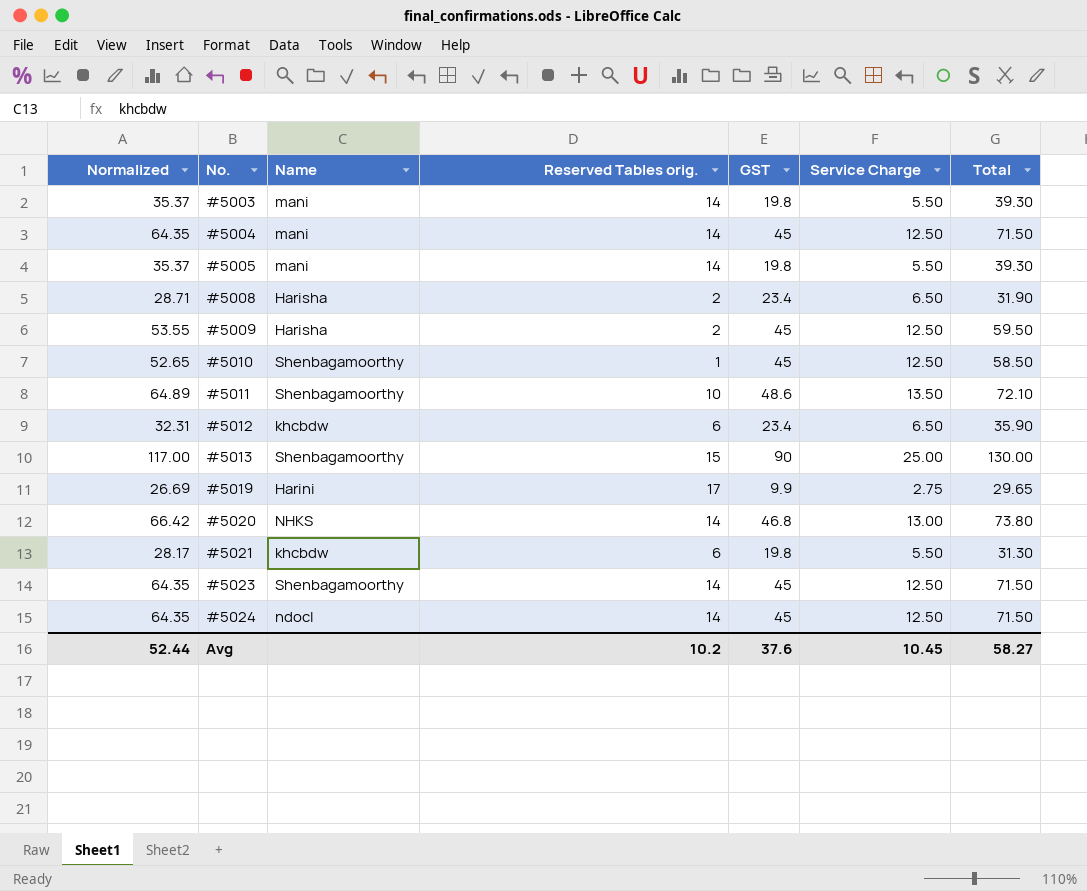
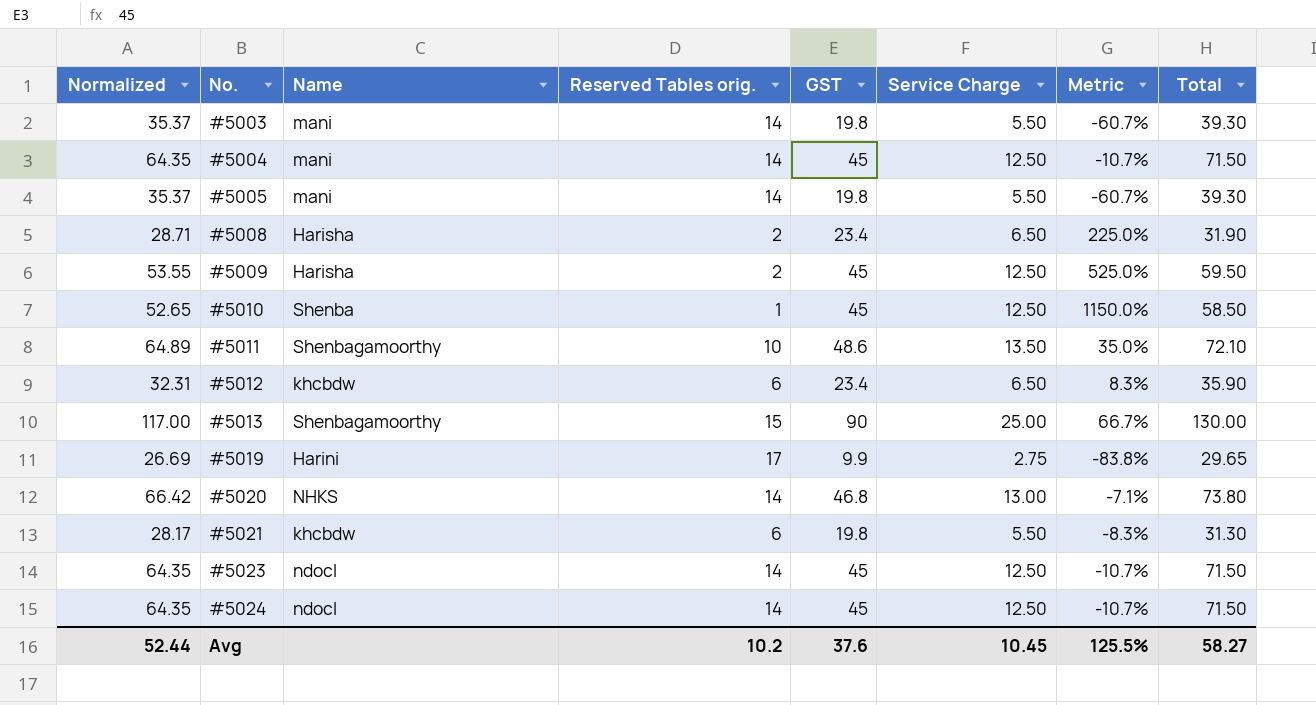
column Metric | formula: none -> ([Service Charge] - [Reserved Tables orig.]) / [Reserved Tables orig.]
#5010 | Name: Shenbagamoorthy -> Shenba
#5023 | Name: Shenbagamoorthy -> ndocl

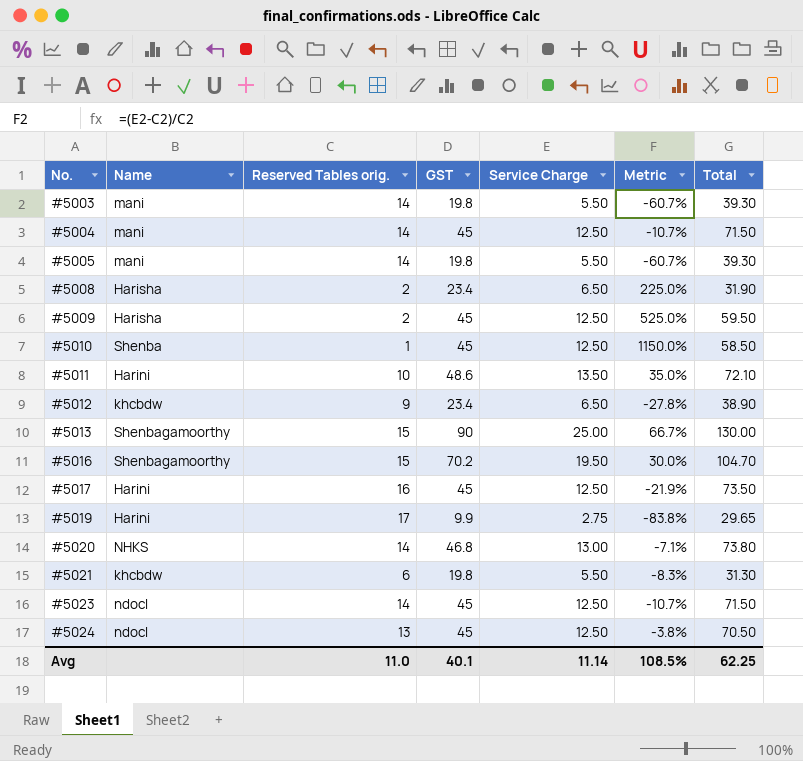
column Normalized | formula: [Total] * 0.9 -> none
#5011 | Name: Shenbagamoorthy -> Harini
#5012 | Reserved Tables orig.: 6 -> 9
#5012 | Metric: 8.3% -> -27.8%
#5012 | Total: 35.90 -> 38.90
row #5016: none -> Shenbagamoorthy | 15 | 70.2 | 19.50 | 30.0% | 104.70
row #5017: none -> Harini | 16 | 45 | 12.50 | -21.9% | 73.50
#5024 | Reserved Tables orig.: 14 -> 13
#5024 | Metric: -10.7% -> -3.8%
#5024 | Total: 71.50 -> 70.50
Avg | Reserved Tables orig.: 10.2 -> 11.0
Avg | GST: 37.6 -> 40.1
Avg | Service Charge: 10.45 -> 11.14
Avg | Metric: 125.5% -> 108.5%
Avg | Total: 58.27 -> 62.25

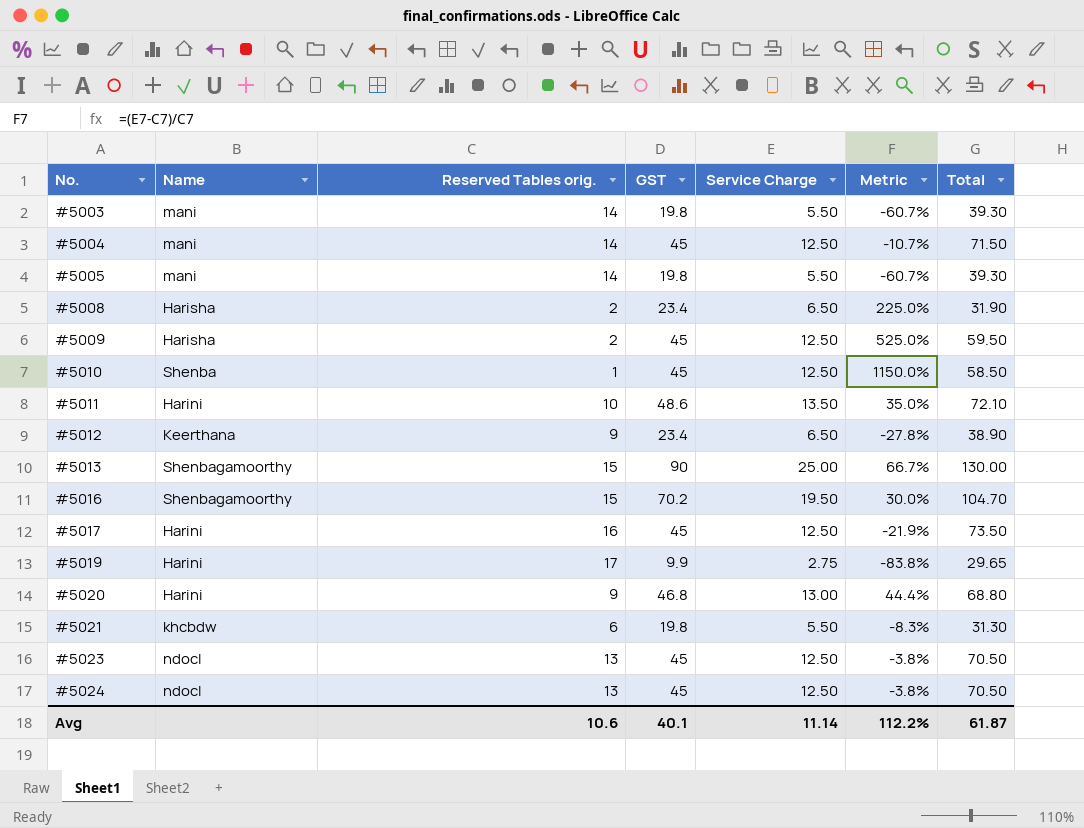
#5012 | Name: khcbdw -> Keerthana
#5020 | Name: NHKS -> Harini
#5020 | Reserved Tables orig.: 14 -> 9
#5020 | Metric: -7.1% -> 44.4%
#5020 | Total: 73.80 -> 68.80
#5023 | Reserved Tables orig.: 14 -> 13
#5023 | Metric: -10.7% -> -3.8%
#5023 | Total: 71.50 -> 70.50
Avg | Reserved Tables orig.: 11.0 -> 10.6
Avg | Metric: 108.5% -> 112.2%
Avg | Total: 62.25 -> 61.87

